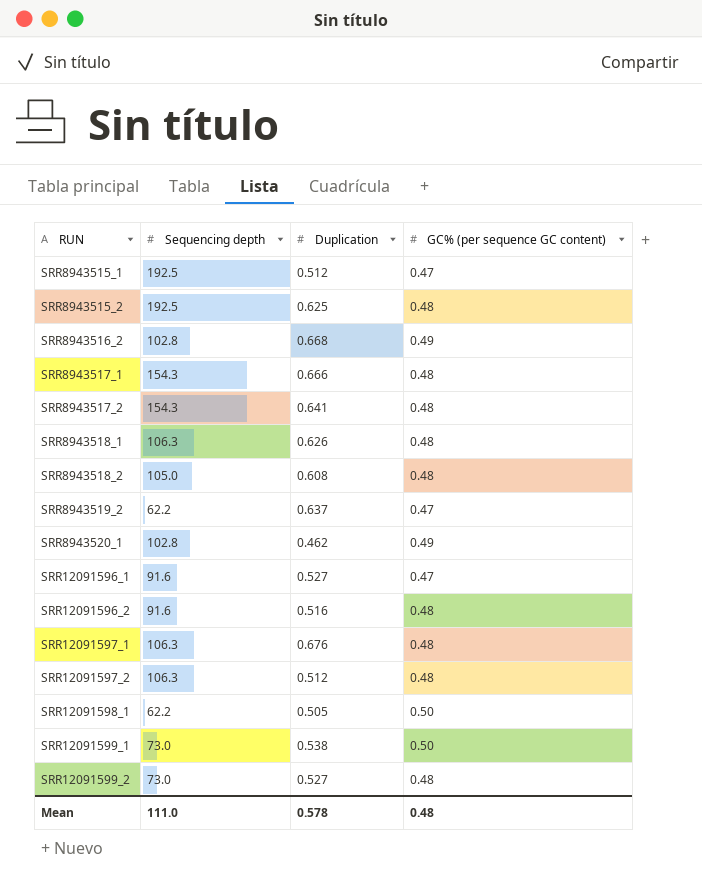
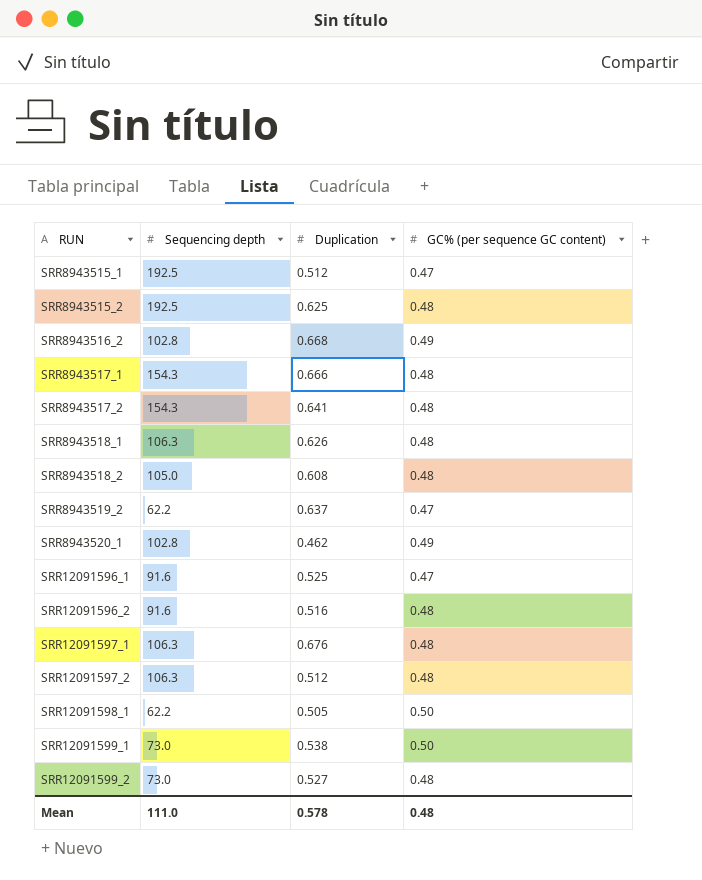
SRR12091596_1 | Duplication: 0.527 -> 0.525

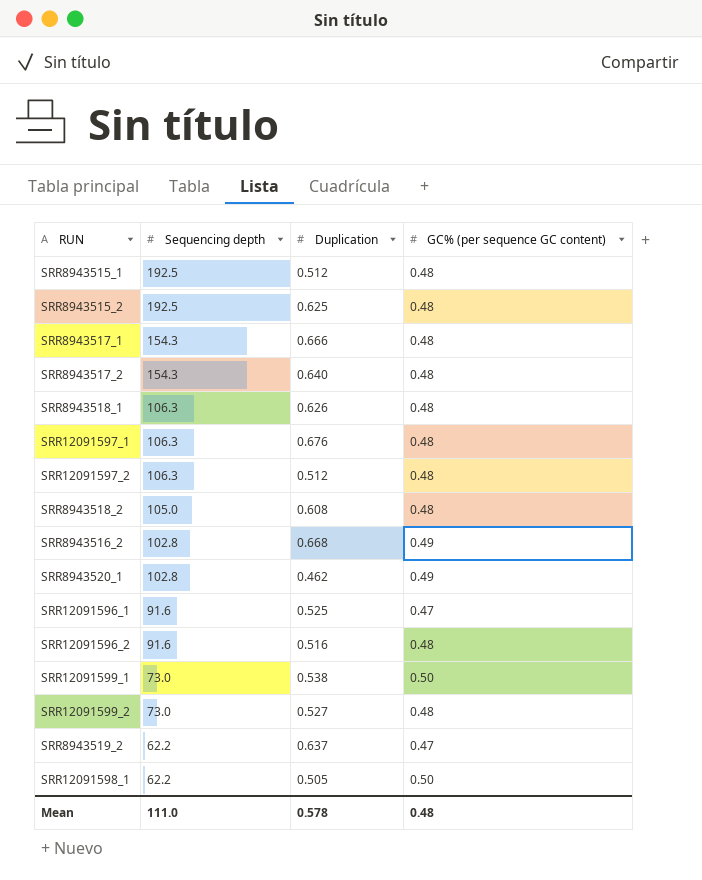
row order: RUN ascending -> Sequencing depth descending
SRR8943515_1 | GC% (per sequence GC content): 0.47 -> 0.48
SRR8943517_2 | Duplication: 0.641 -> 0.640

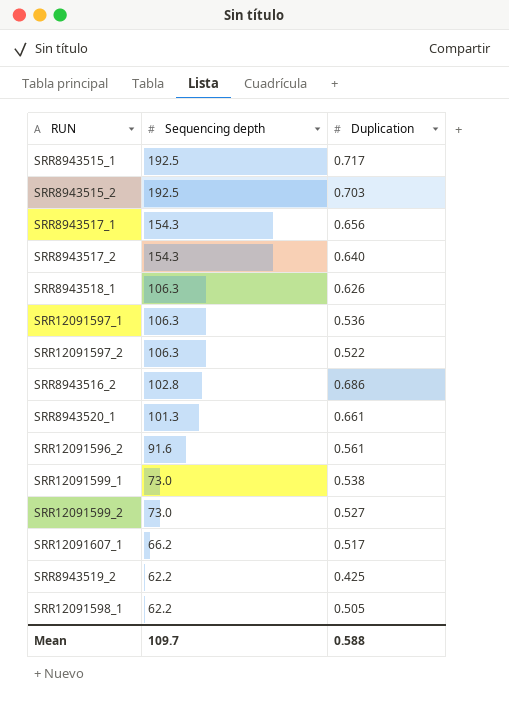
column GC% (per sequence GC content) | position: 4 -> none
row SRR8943518_2: 105.0 | 0.608 | 0.48 -> none
row SRR12091596_1: 91.6 | 0.525 | 0.47 -> none
SRR8943515_1 | Duplication: 0.512 -> 0.717
SRR8943515_2 | Duplication: 0.625 -> 0.703
SRR8943517_1 | Duplication: 0.666 -> 0.656
SRR12091597_1 | Duplication: 0.676 -> 0.536
SRR12091597_2 | Duplication: 0.512 -> 0.522
SRR8943516_2 | Duplication: 0.668 -> 0.686
SRR8943520_1 | Sequencing depth: 102.8 -> 101.3
SRR8943520_1 | Duplication: 0.462 -> 0.661
SRR12091596_2 | Duplication: 0.516 -> 0.561
row SRR12091607_1: none -> 66.2 | 0.517
SRR8943519_2 | Duplication: 0.637 -> 0.425
Mean | Sequencing depth: 111.0 -> 109.7
Mean | Duplication: 0.578 -> 0.588

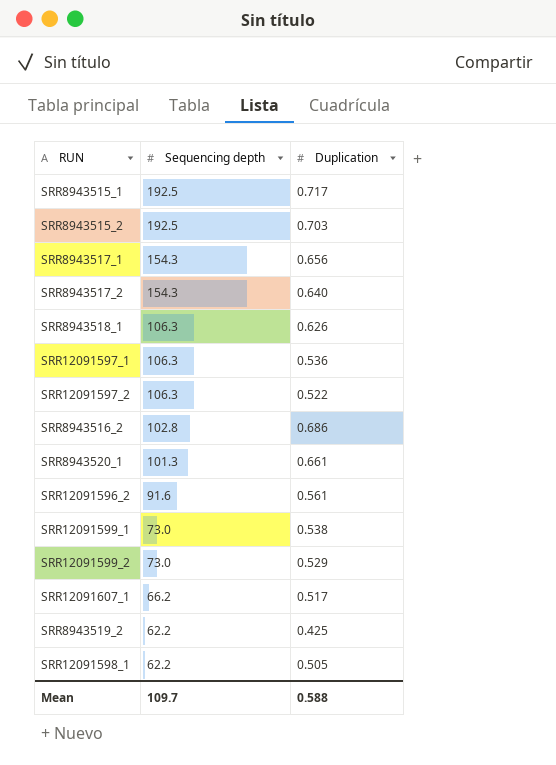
SRR12091599_2 | Duplication: 0.527 -> 0.529

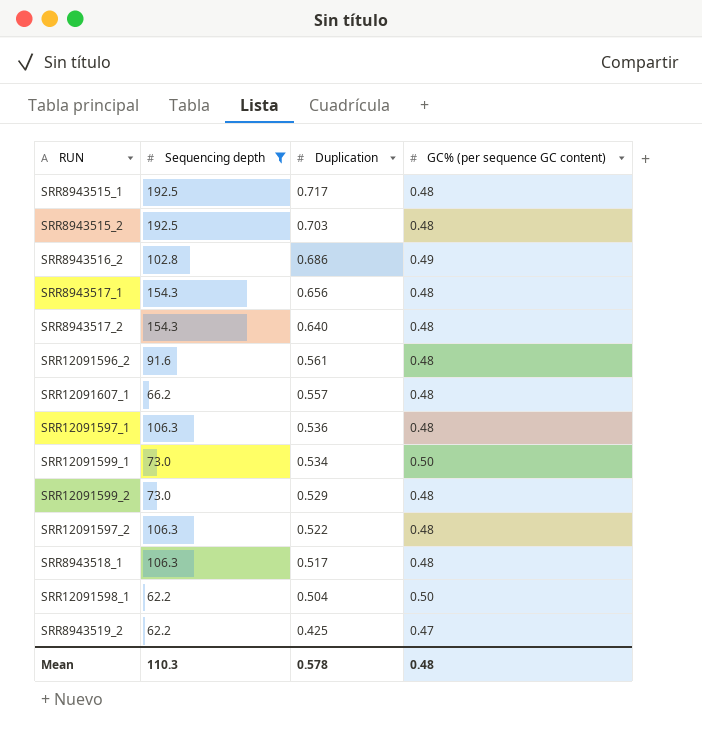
filter: none -> Sequencing depth != 101.3
row order: Sequencing depth descending -> Duplication descending
column GC% (per sequence GC content) | position: none -> 4
SRR12091607_1 | Duplication: 0.517 -> 0.557
SRR12091599_1 | Duplication: 0.538 -> 0.534
SRR8943518_1 | Duplication: 0.626 -> 0.517
SRR12091598_1 | Duplication: 0.505 -> 0.504
Mean | Sequencing depth: 109.7 -> 110.3
Mean | Duplication: 0.588 -> 0.578

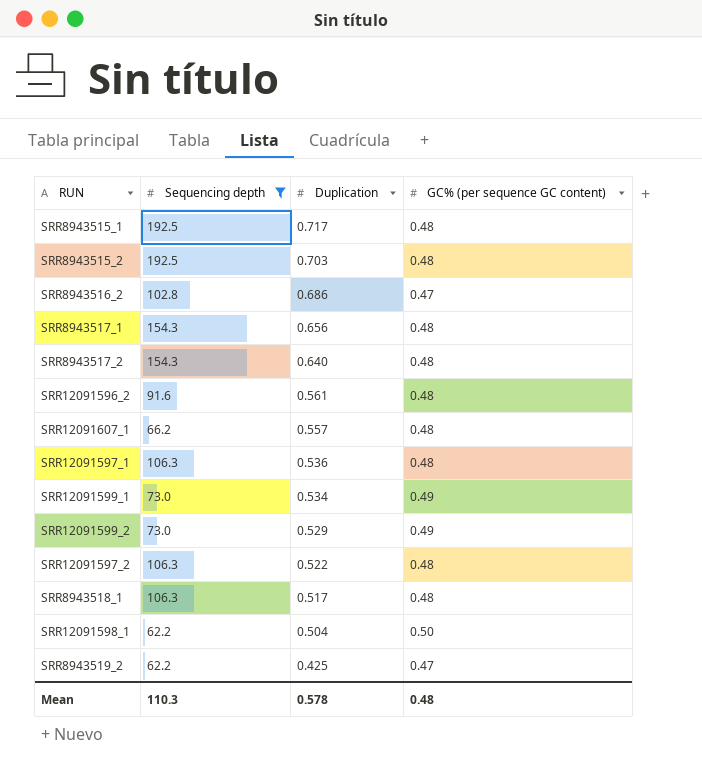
SRR8943516_2 | GC% (per sequence GC content): 0.49 -> 0.47
SRR12091599_1 | GC% (per sequence GC content): 0.50 -> 0.49
SRR12091599_2 | GC% (per sequence GC content): 0.48 -> 0.49

